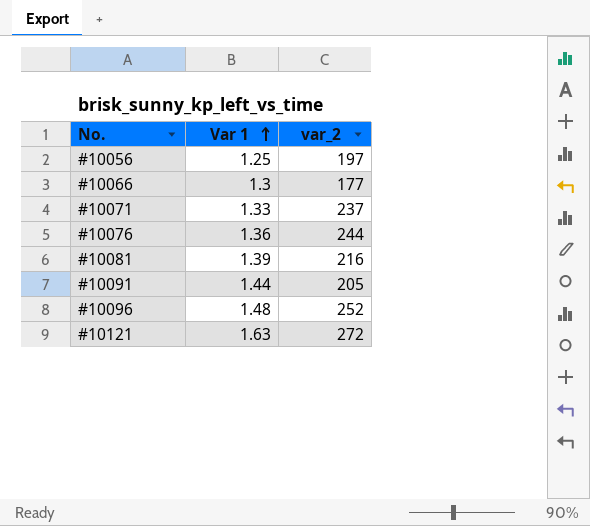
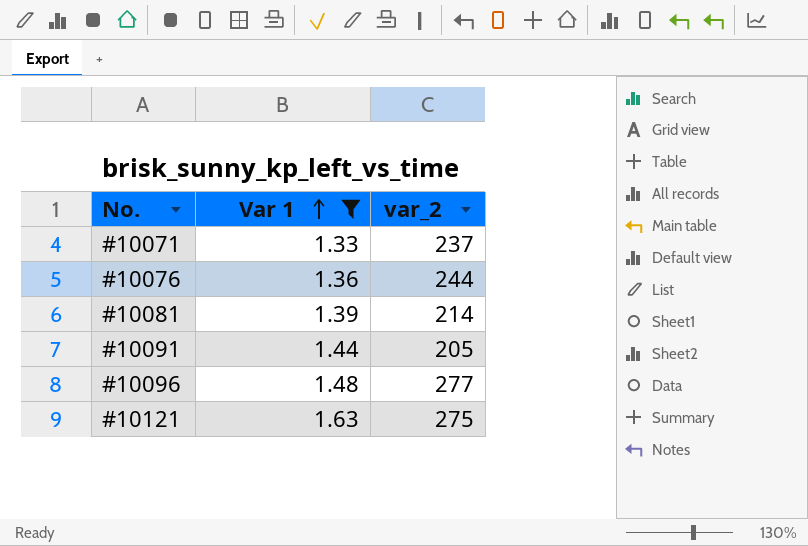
filter: none -> Var 1 >= 1.33
#10081 | var_2: 216 -> 214
#10096 | var_2: 252 -> 277
#10121 | var_2: 272 -> 275

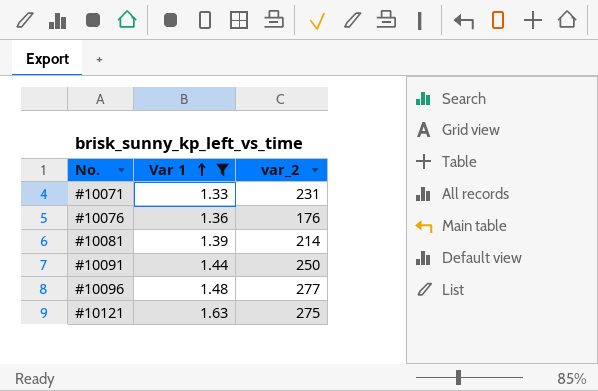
#10071 | var_2: 237 -> 231
#10076 | var_2: 244 -> 176
#10091 | var_2: 205 -> 250

